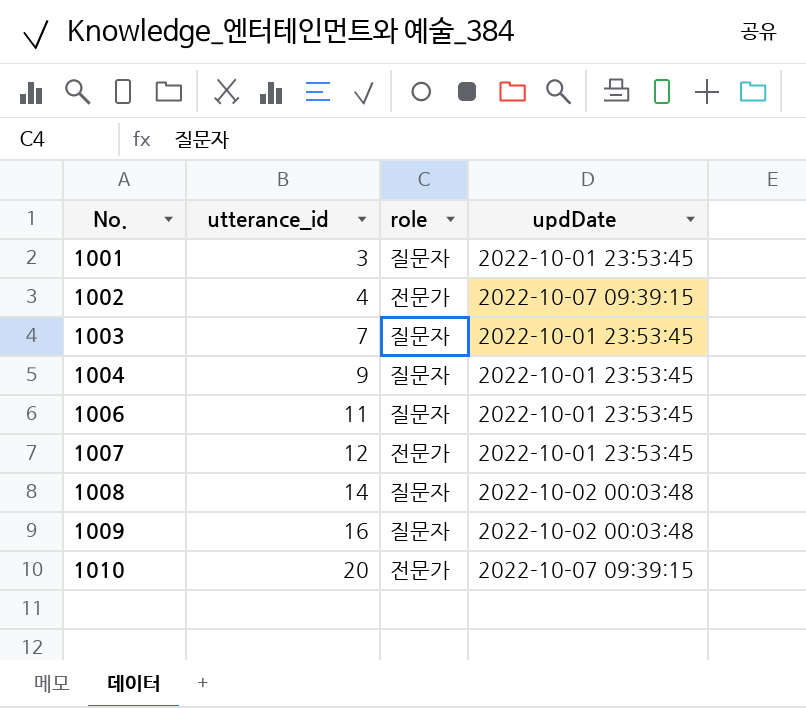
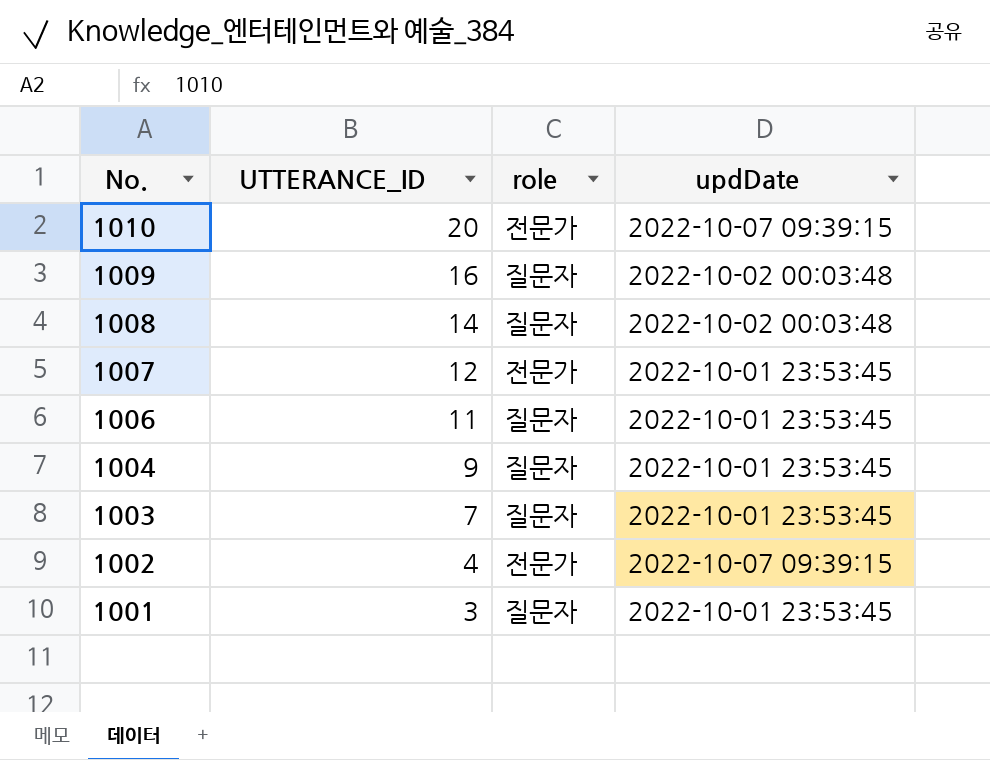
row order: No. ascending -> No. descending
column name: utterance_id -> UTTERANCE_ID

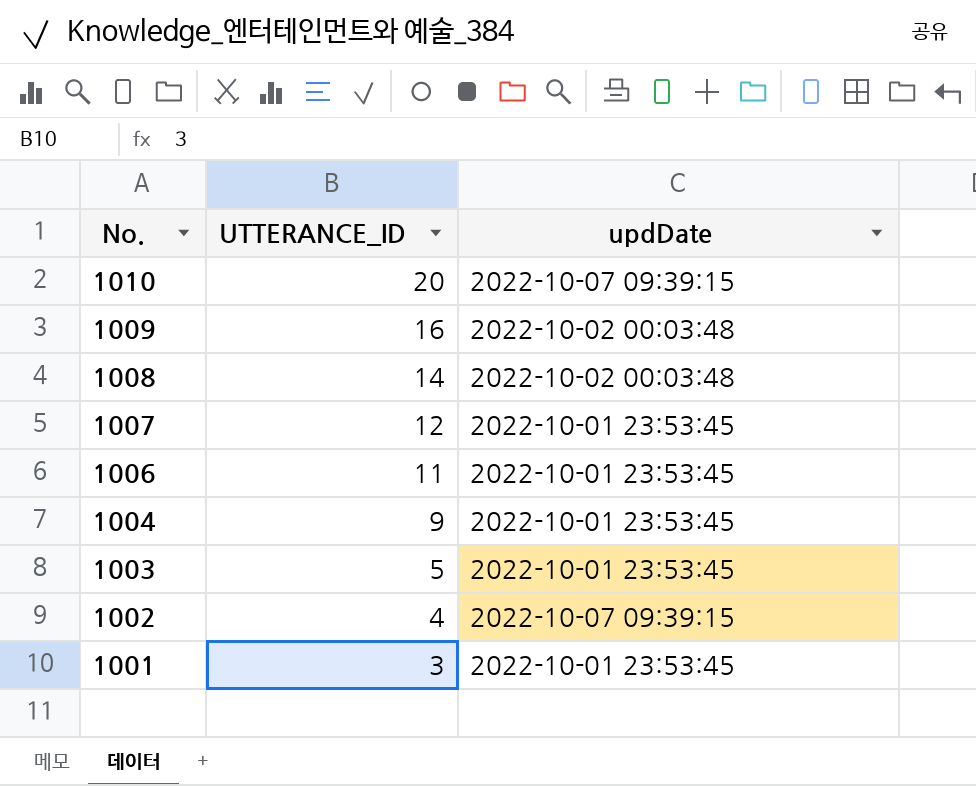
column role | position: 3 -> none
1003 | UTTERANCE_ID: 7 -> 5

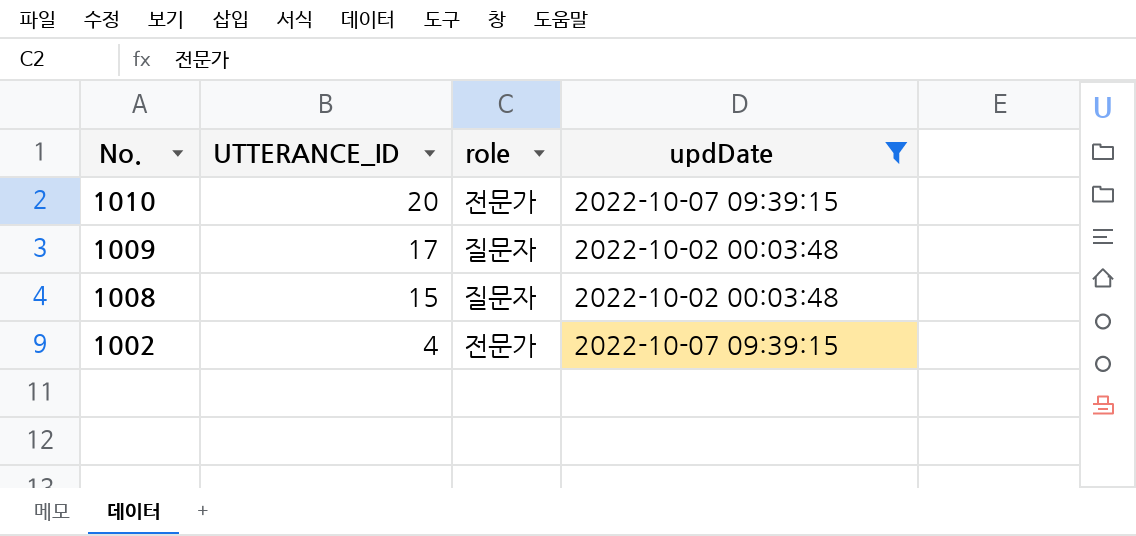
filter: none -> updDate != 2022-10-01 23:53:45
column role | position: none -> 3
1009 | UTTERANCE_ID: 16 -> 17
1008 | UTTERANCE_ID: 14 -> 15

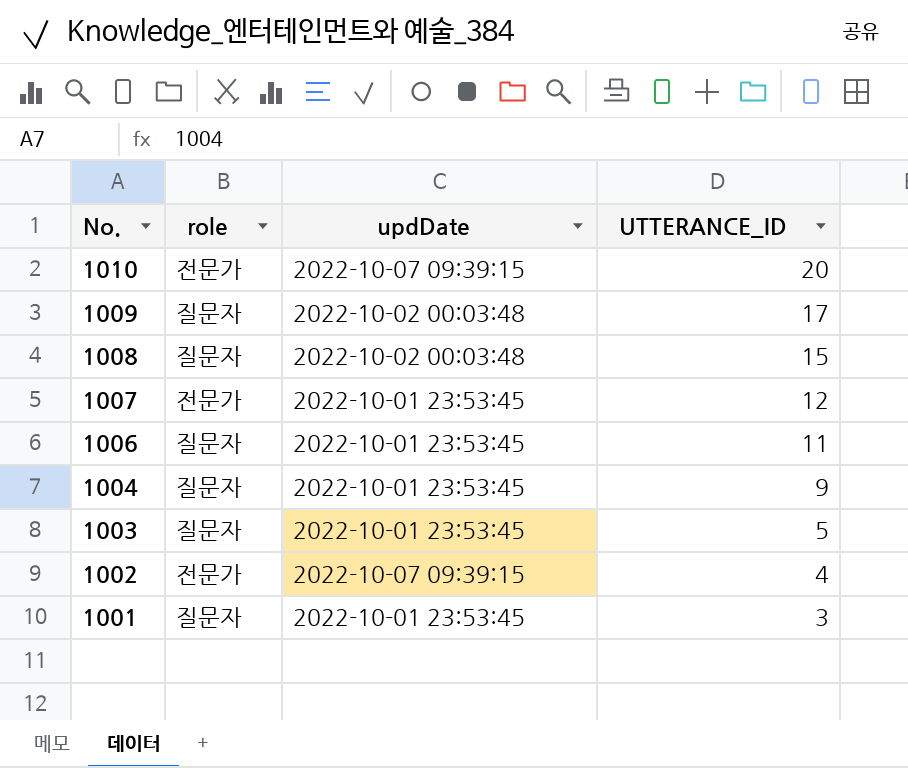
filter: updDate != 2022-10-01 23:53:45 -> none
column UTTERANCE_ID | position: 2 -> 4

